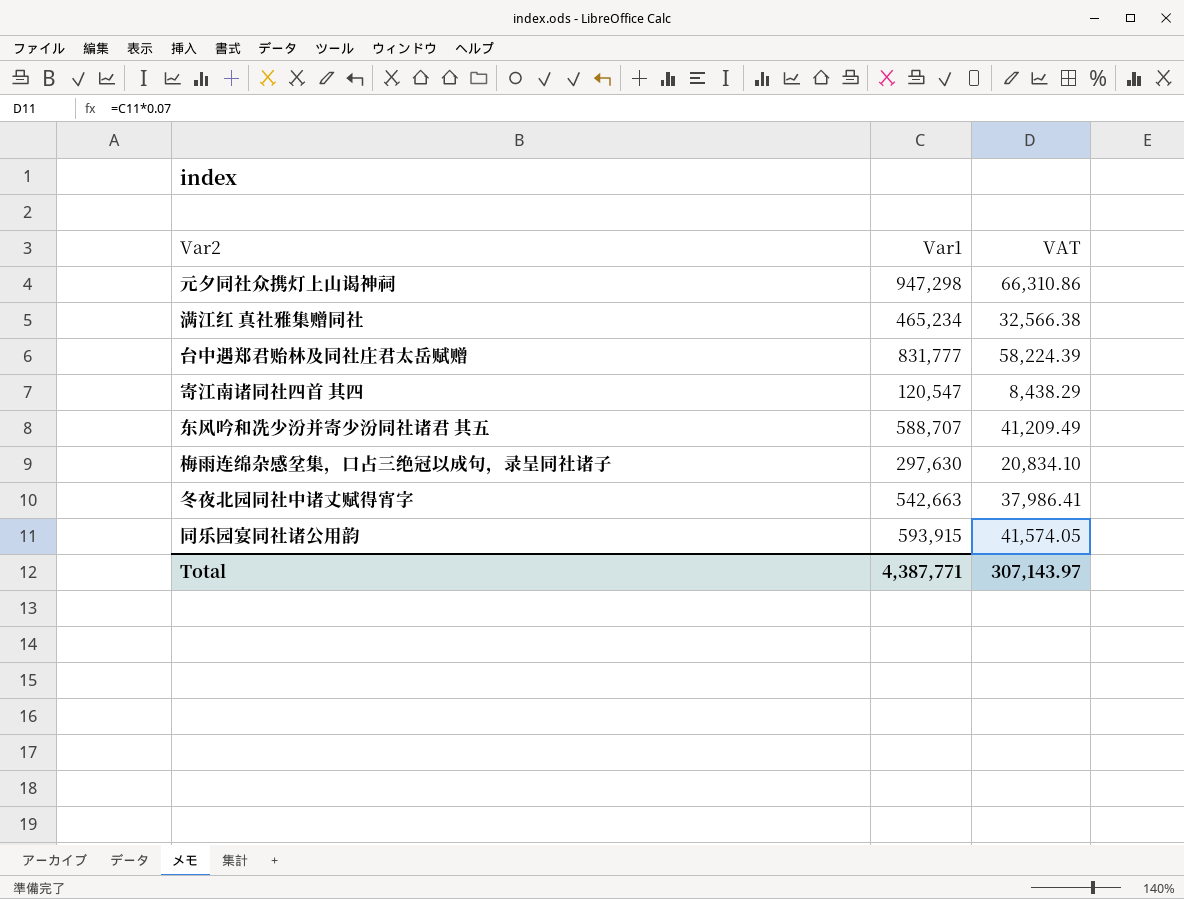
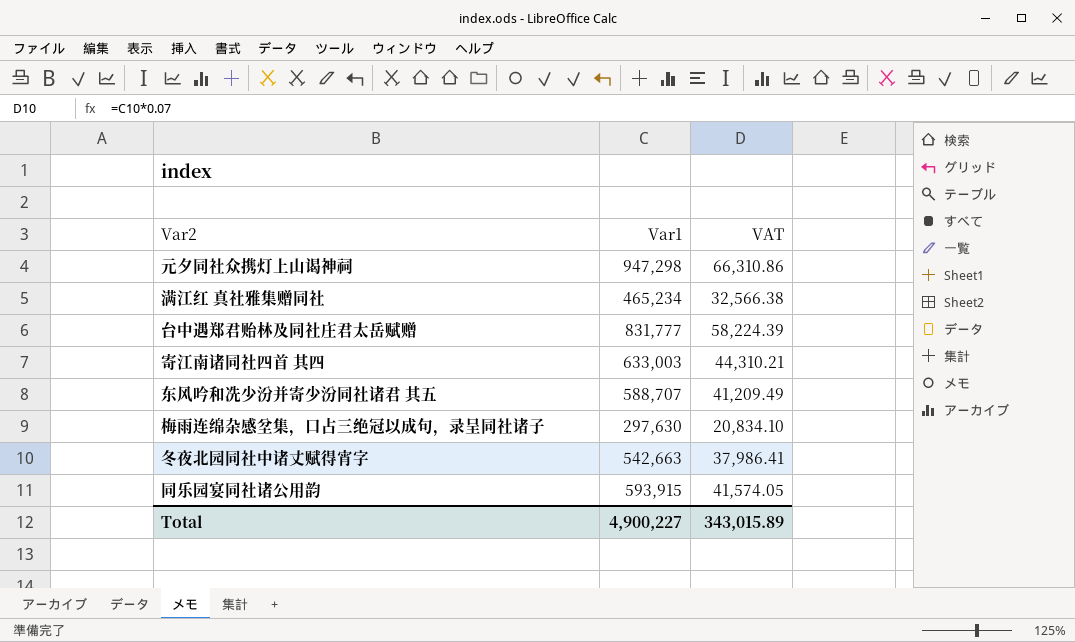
寄江南诸同社四首 其四 | Var1: 120,547 -> 633,003
寄江南诸同社四首 其四 | VAT: 8,438.29 -> 44,310.21
Total | Var1: 4,387,771 -> 4,900,227
Total | VAT: 307,143.97 -> 343,015.89

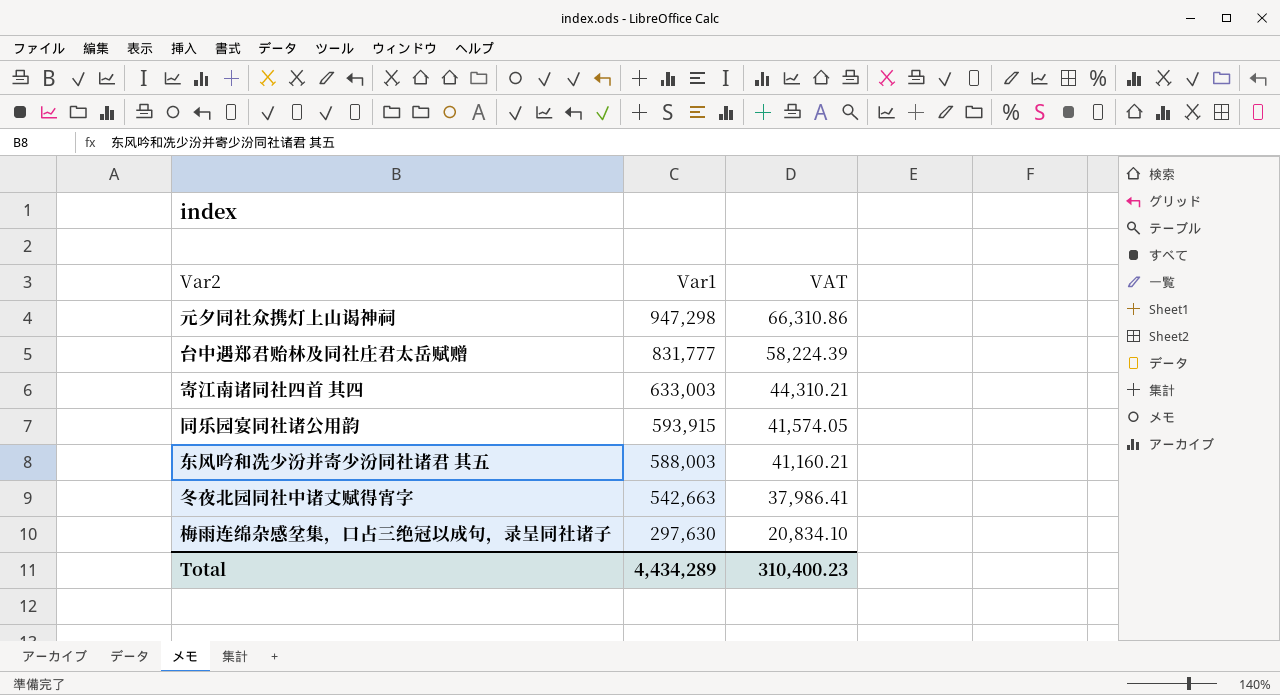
row order: none -> Var1 descending
row 满江红 真社雅集赠同社: 465,234 | 32,566.38 -> none
东风吟和冼少汾并寄少汾同社诸君 其五 | Var1: 588,707 -> 588,003
东风吟和冼少汾并寄少汾同社诸君 其五 | VAT: 41,209.49 -> 41,160.21
Total | Var1: 4,900,227 -> 4,434,289
Total | VAT: 343,015.89 -> 310,400.23

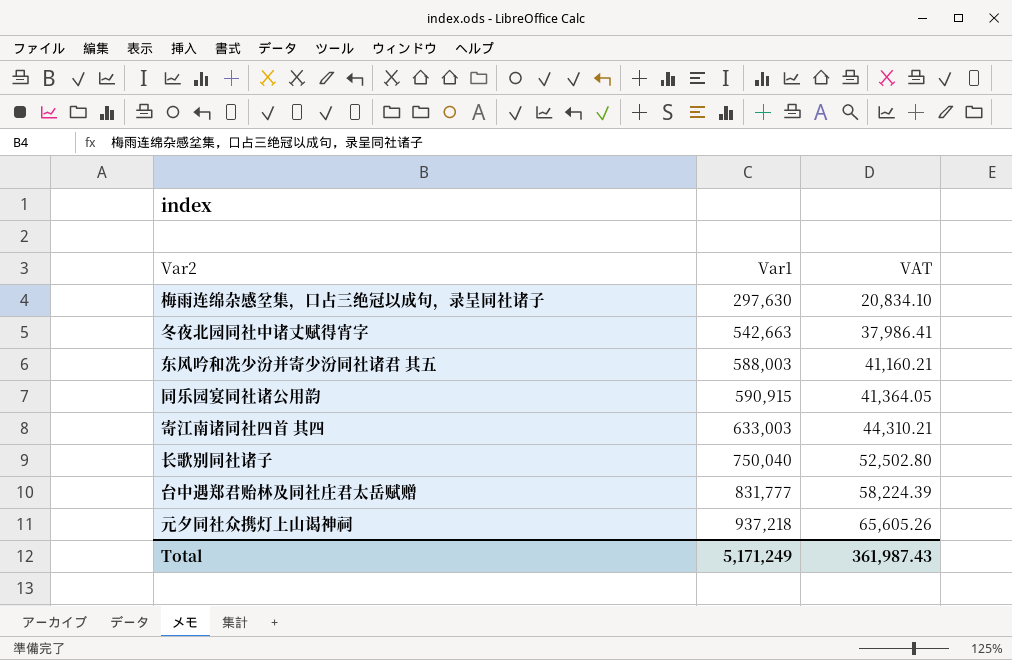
row order: Var1 descending -> Var1 ascending
同乐园宴同社诸公用韵 | Var1: 593,915 -> 590,915
同乐园宴同社诸公用韵 | VAT: 41,574.05 -> 41,364.05
row 长歌别同社诸子: none -> 750,040 | 52,502.80
元夕同社众携灯上山谒神祠 | Var1: 947,298 -> 937,218
元夕同社众携灯上山谒神祠 | VAT: 66,310.86 -> 65,605.26
Total | Var1: 4,434,289 -> 5,171,249
Total | VAT: 310,400.23 -> 361,987.43

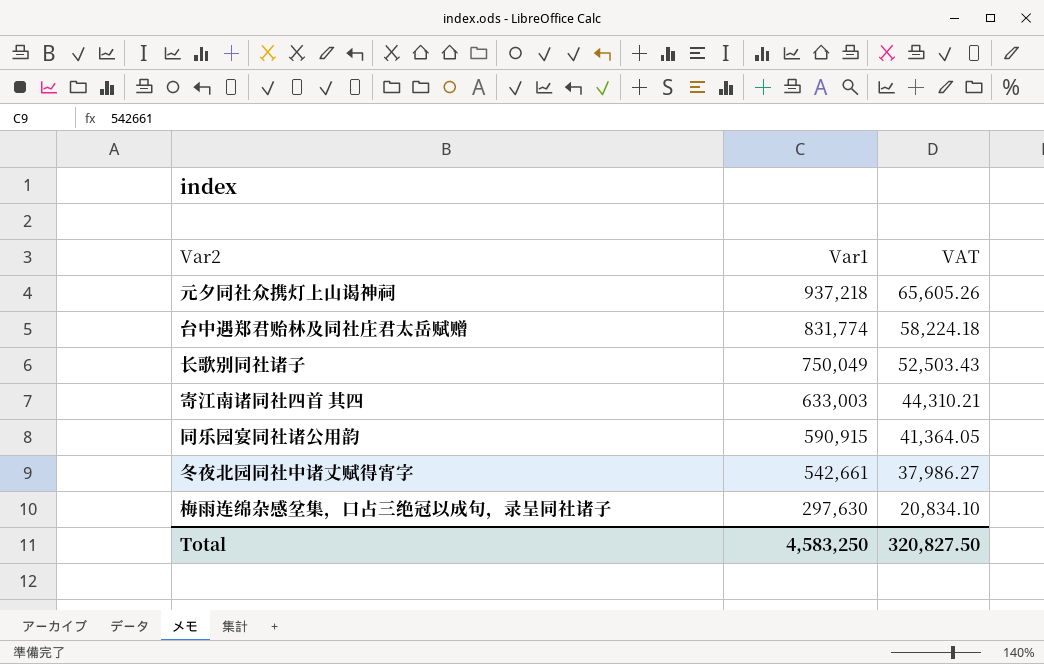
row order: Var1 ascending -> Var1 descending
row 东风吟和冼少汾并寄少汾同社诸君 其五: 588,003 | 41,160.21 -> none
台中遇郑君贻林及同社庄君太岳赋赠 | Var1: 831,777 -> 831,774
台中遇郑君贻林及同社庄君太岳赋赠 | VAT: 58,224.39 -> 58,224.18
长歌别同社诸子 | Var1: 750,040 -> 750,049
长歌别同社诸子 | VAT: 52,502.80 -> 52,503.43
冬夜北园同社中诸丈赋得宵字 | Var1: 542,663 -> 542,661
冬夜北园同社中诸丈赋得宵字 | VAT: 37,986.41 -> 37,986.27
Total | Var1: 5,171,249 -> 4,583,250
Total | VAT: 361,987.43 -> 320,827.50

